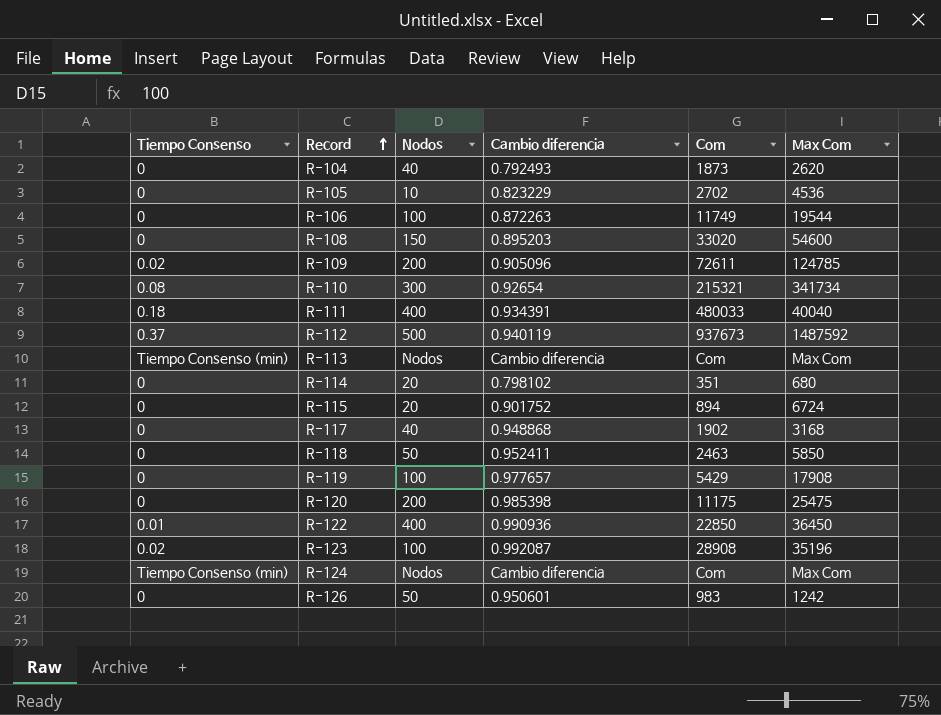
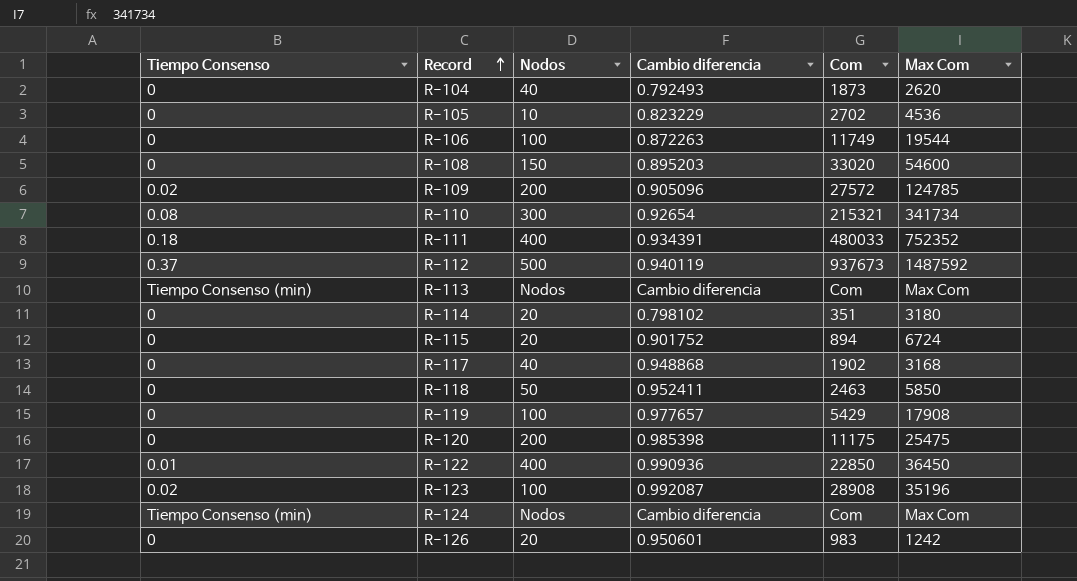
R-109 | Com: 72611 -> 27572
R-111 | Max Com: 40040 -> 752352
R-114 | Max Com: 680 -> 3180
R-126 | Nodos: 50 -> 20

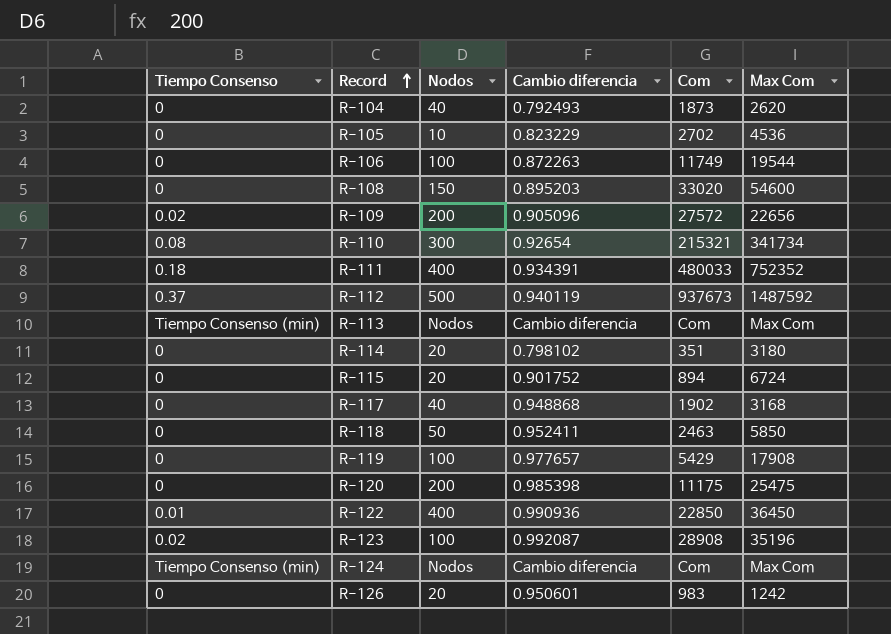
R-109 | Max Com: 124785 -> 22656

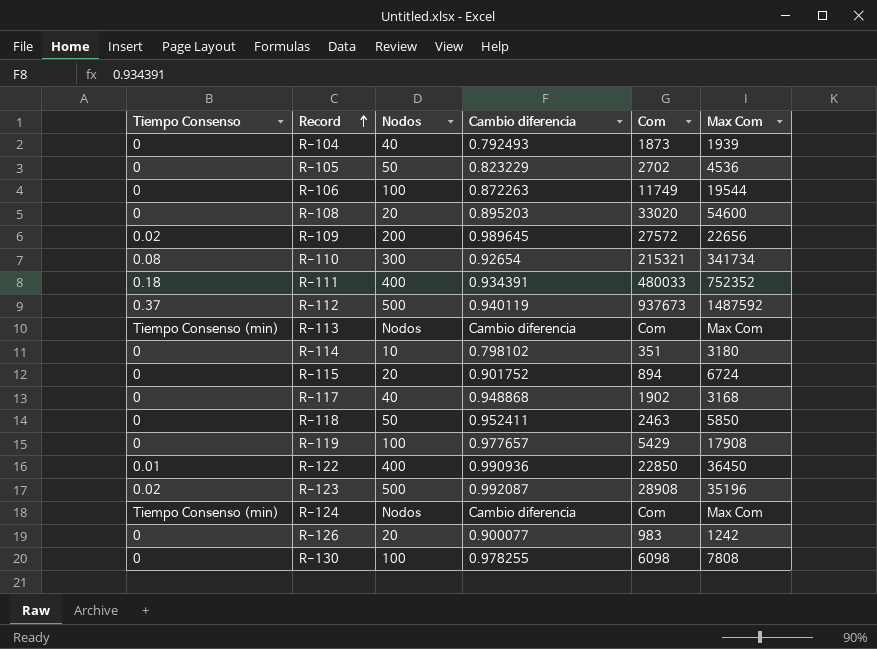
row R-120: 0 | 200 | 0.985398 | 11175 | 25475 -> none
R-104 | Max Com: 2620 -> 1939
R-105 | Nodos: 10 -> 50
R-108 | Nodos: 150 -> 20
R-109 | Cambio diferencia: 0.905096 -> 0.989645
R-114 | Nodos: 20 -> 10
R-123 | Nodos: 100 -> 500
R-126 | Cambio diferencia: 0.950601 -> 0.900077
row R-130: none -> 0 | 100 | 0.978255 | 6098 | 7808

